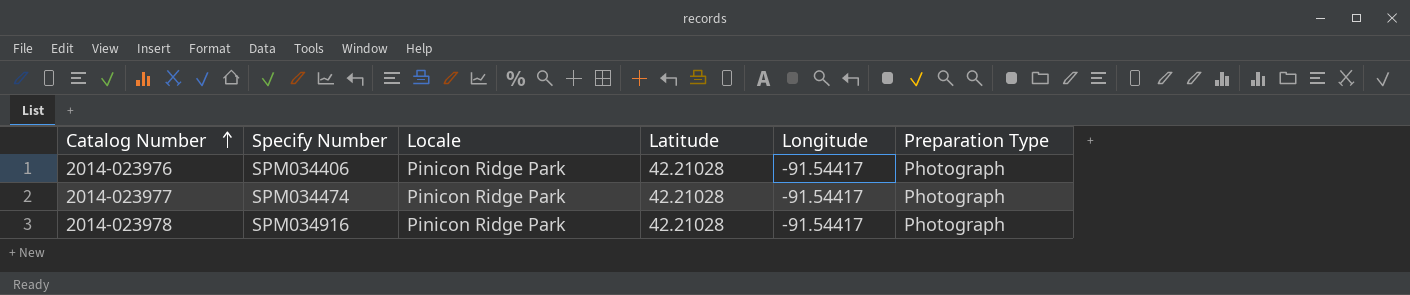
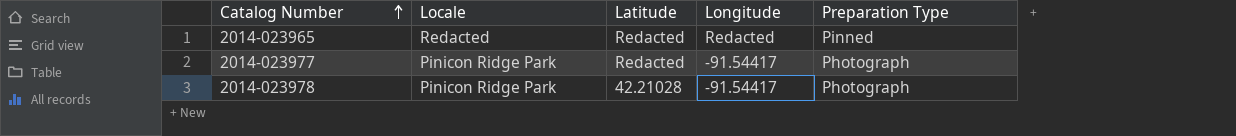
column Specify Number | position: 2 -> none
row 2014-023976: SPM034406 | Pinicon Ridge Park | 42.21028 | -91.54417 | Photograph -> none
row 2014-023965: none -> Redacted | Redacted | Redacted | Pinned
2014-023977 | Latitude: 42.21028 -> Redacted

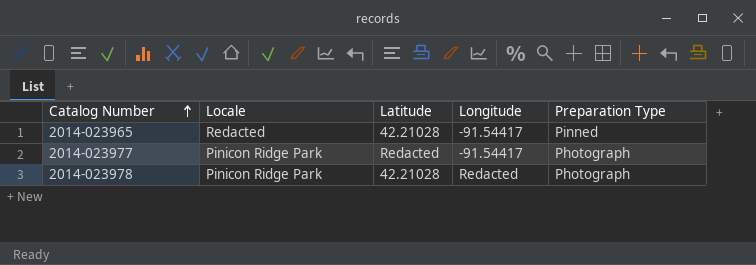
2014-023965 | Latitude: Redacted -> 42.21028
2014-023965 | Longitude: Redacted -> -91.54417
2014-023978 | Longitude: -91.54417 -> Redacted

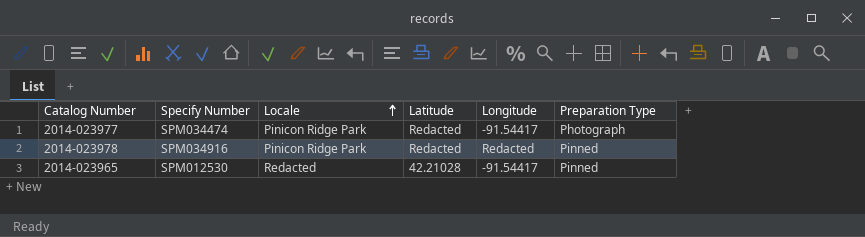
row order: Catalog Number ascending -> Locale ascending
column Specify Number | position: none -> 2
2014-023978 | Latitude: 42.21028 -> Redacted
2014-023978 | Preparation Type: Photograph -> Pinned

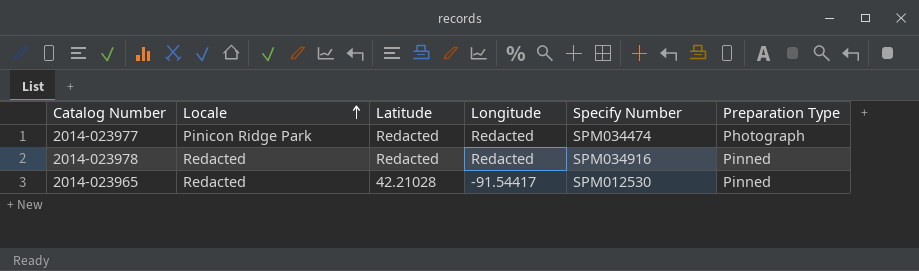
column Specify Number | position: 2 -> 5
2014-023977 | Longitude: -91.54417 -> Redacted
2014-023978 | Locale: Pinicon Ridge Park -> Redacted

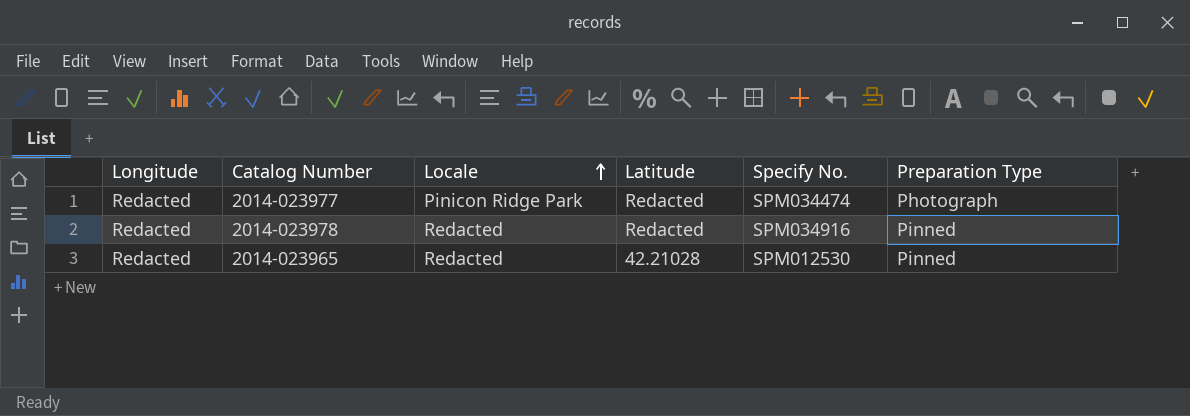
column Longitude | position: 4 -> 1
column name: Specify Number -> Specify No.
2014-023965 | Longitude: -91.54417 -> Redacted

